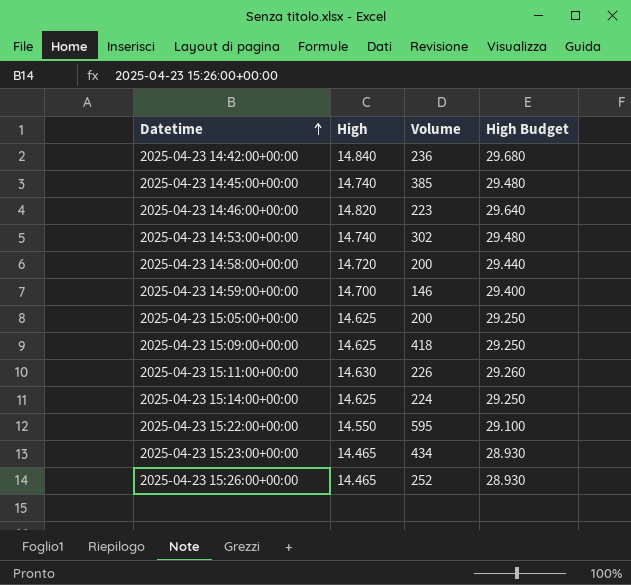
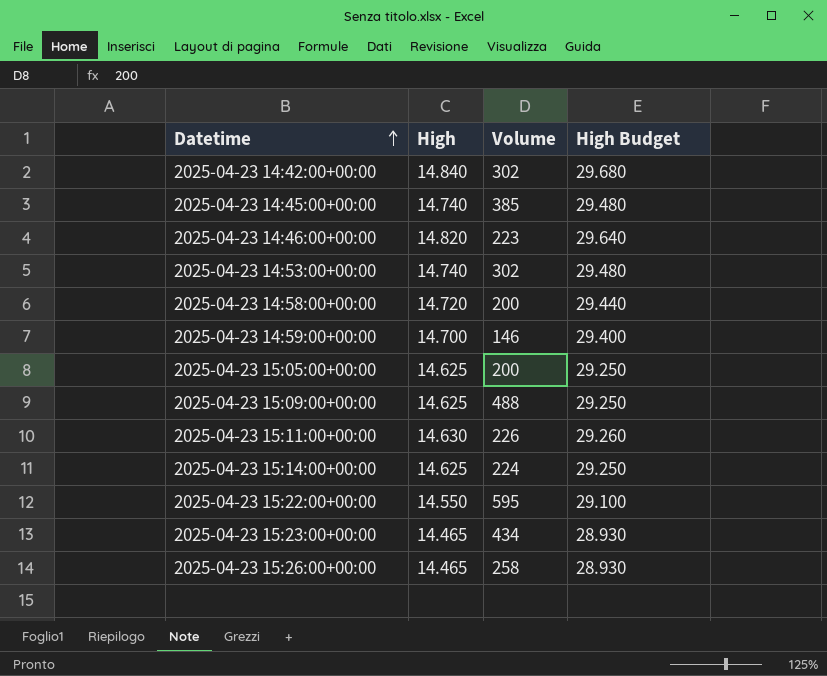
2025-04-23 14:42:00+00:00 | Volume: 236 -> 302
2025-04-23 15:09:00+00:00 | Volume: 418 -> 488
2025-04-23 15:26:00+00:00 | Volume: 252 -> 258

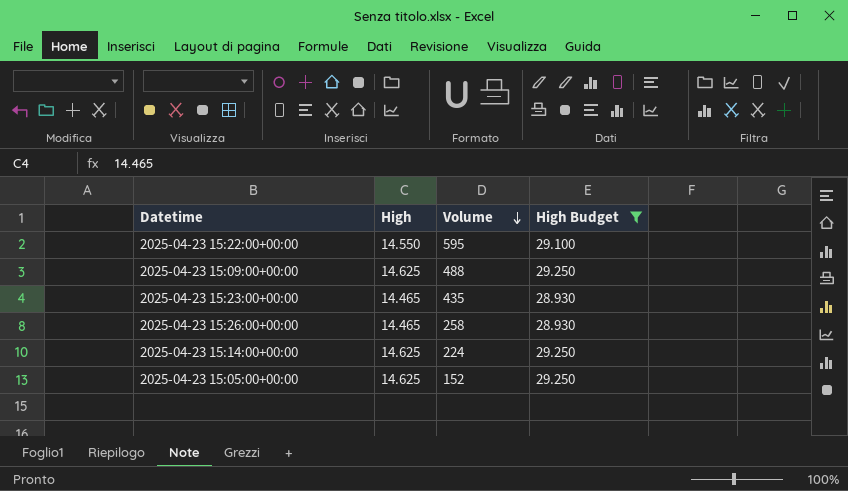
filter: none -> High Budget <= 29.250
row order: Datetime ascending -> Volume descending
2025-04-23 15:23:00+00:00 | Volume: 434 -> 435
2025-04-23 15:05:00+00:00 | Volume: 200 -> 152

